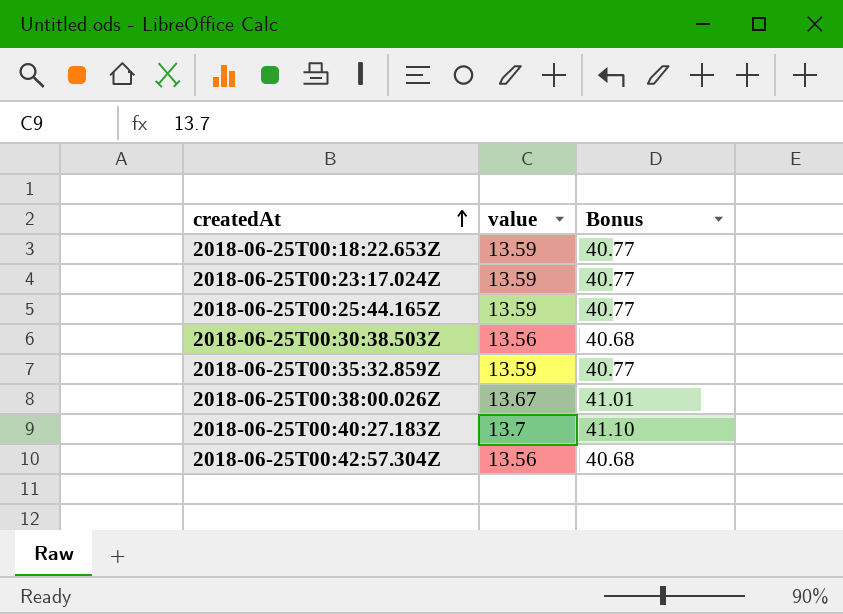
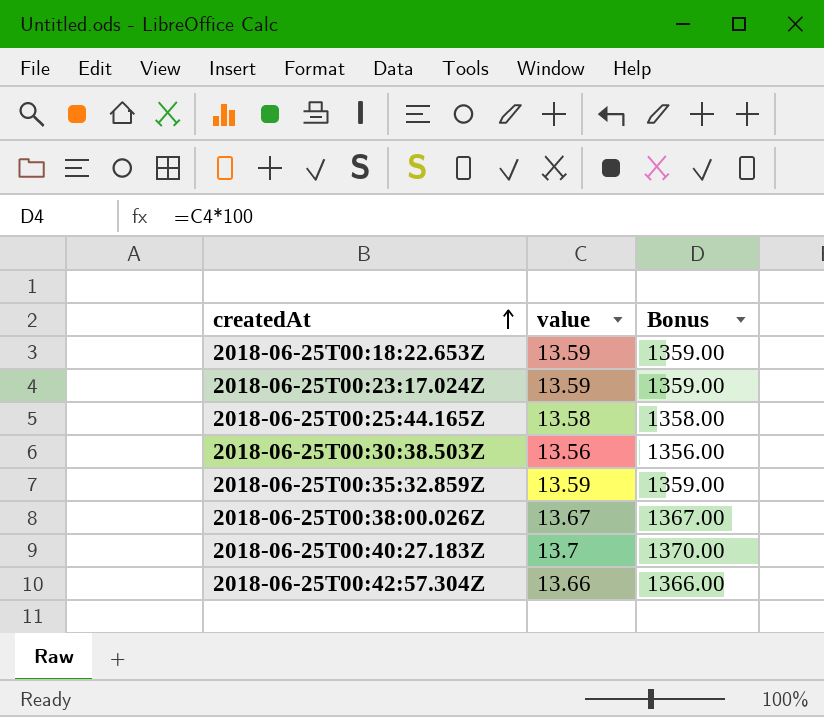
column Bonus | formula: [value] * 3 -> [value] * 100
2018-06-25T00:25:44.165Z | value: 13.59 -> 13.58
2018-06-25T00:42:57.304Z | value: 13.56 -> 13.66

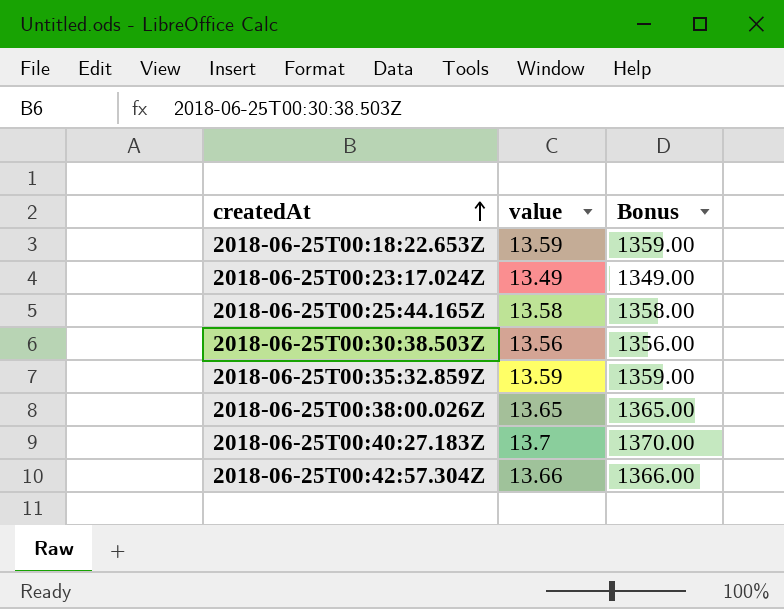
2018-06-25T00:23:17.024Z | value: 13.59 -> 13.49
2018-06-25T00:23:17.024Z | Bonus: 1359.00 -> 1349.00
2018-06-25T00:38:00.026Z | value: 13.67 -> 13.65
2018-06-25T00:38:00.026Z | Bonus: 1367.00 -> 1365.00

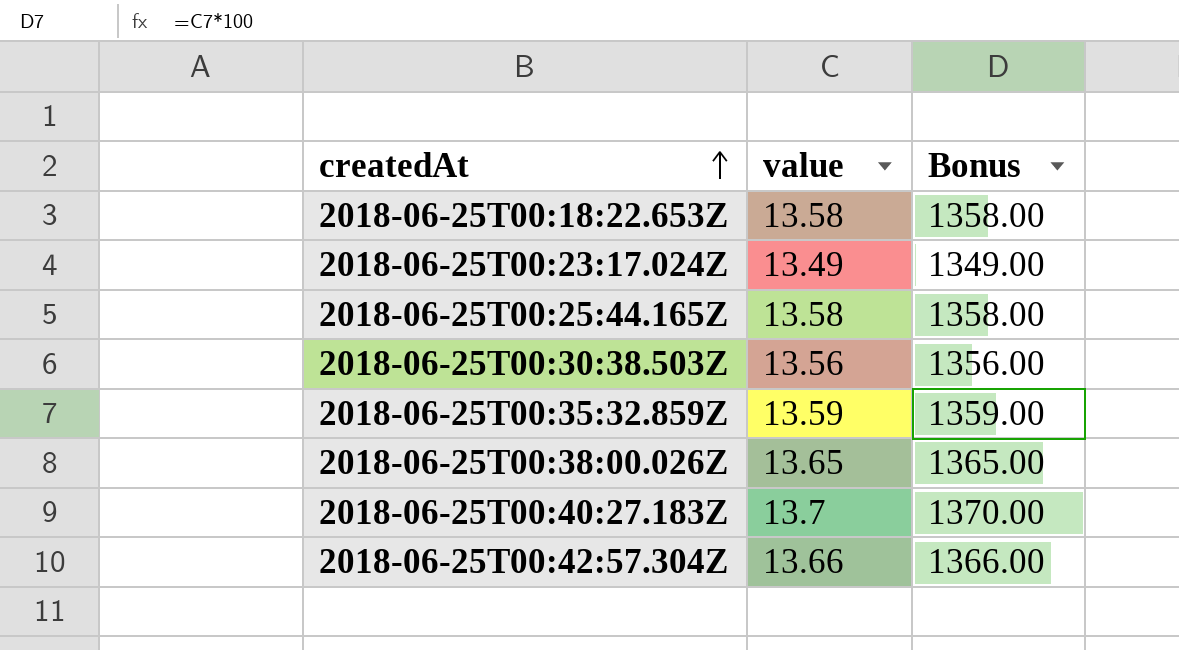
2018-06-25T00:18:22.653Z | value: 13.59 -> 13.58
2018-06-25T00:18:22.653Z | Bonus: 1359.00 -> 1358.00

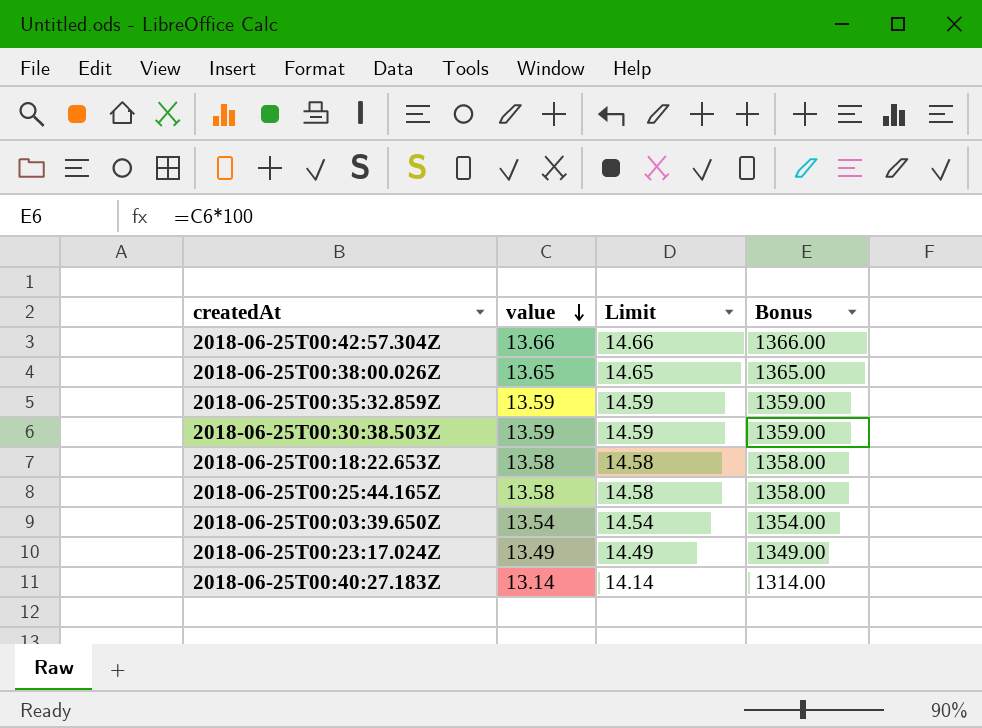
row order: createdAt ascending -> value descending
column Limit | formula: none -> [value] + 1
2018-06-25T00:30:38.503Z | value: 13.56 -> 13.59
2018-06-25T00:30:38.503Z | Bonus: 1356.00 -> 1359.00
row 2018-06-25T00:03:39.650Z: none -> 13.54 | 14.54 | 1354.00
2018-06-25T00:40:27.183Z | value: 13.7 -> 13.14
2018-06-25T00:40:27.183Z | Bonus: 1370.00 -> 1314.00

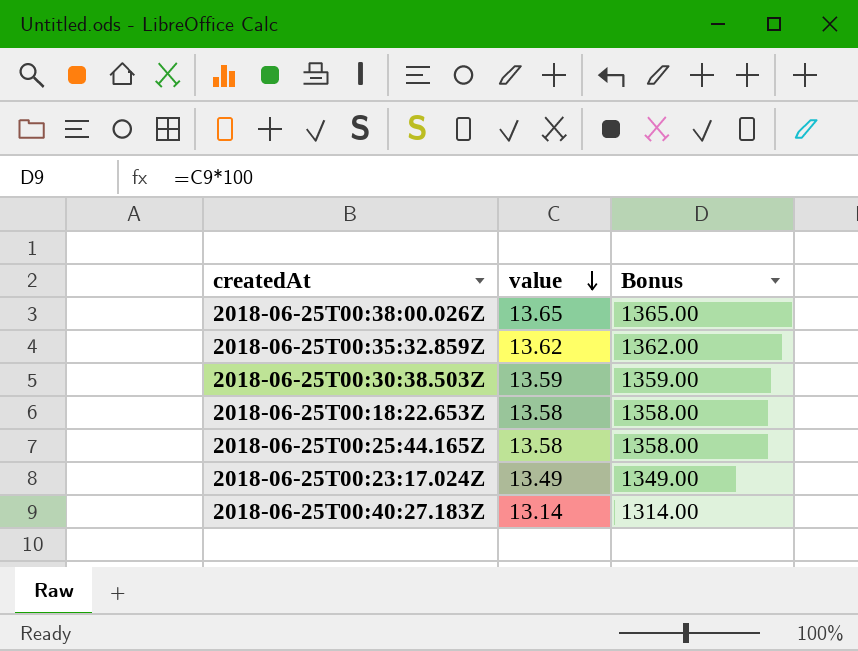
column Limit | formula: [value] + 1 -> none
row 2018-06-25T00:42:57.304Z: 13.66 | 14.66 | 1366.00 -> none
row 2018-06-25T00:03:39.650Z: 13.54 | 14.54 | 1354.00 -> none
2018-06-25T00:35:32.859Z | value: 13.59 -> 13.62
2018-06-25T00:35:32.859Z | Bonus: 1359.00 -> 1362.00

